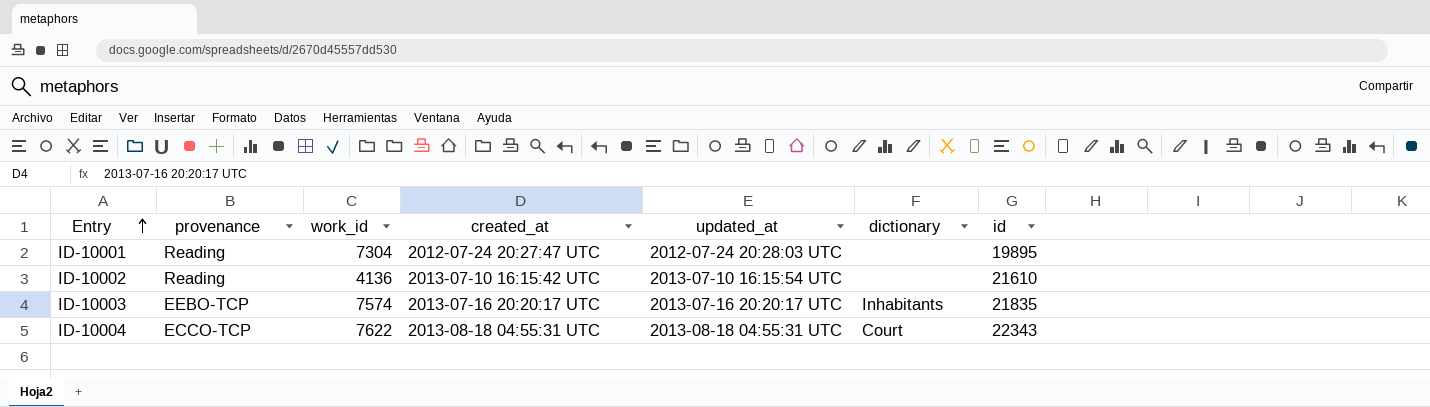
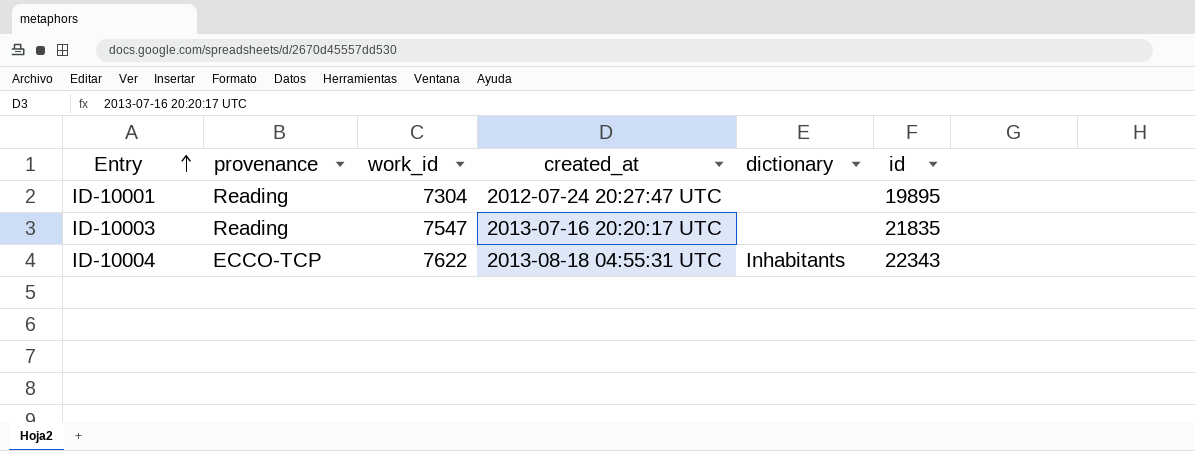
column updated_at | position: 5 -> none
row ID-10002: Reading | 4136 | 2013-07-10 16:15:42 UTC | 2013-07-10 16:15:54 UTC | none | 21610 -> none
ID-10003 | provenance: EEBO-TCP -> Reading
ID-10003 | work_id: 7574 -> 7547
ID-10003 | dictionary: Inhabitants -> none
ID-10004 | dictionary: Court -> Inhabitants

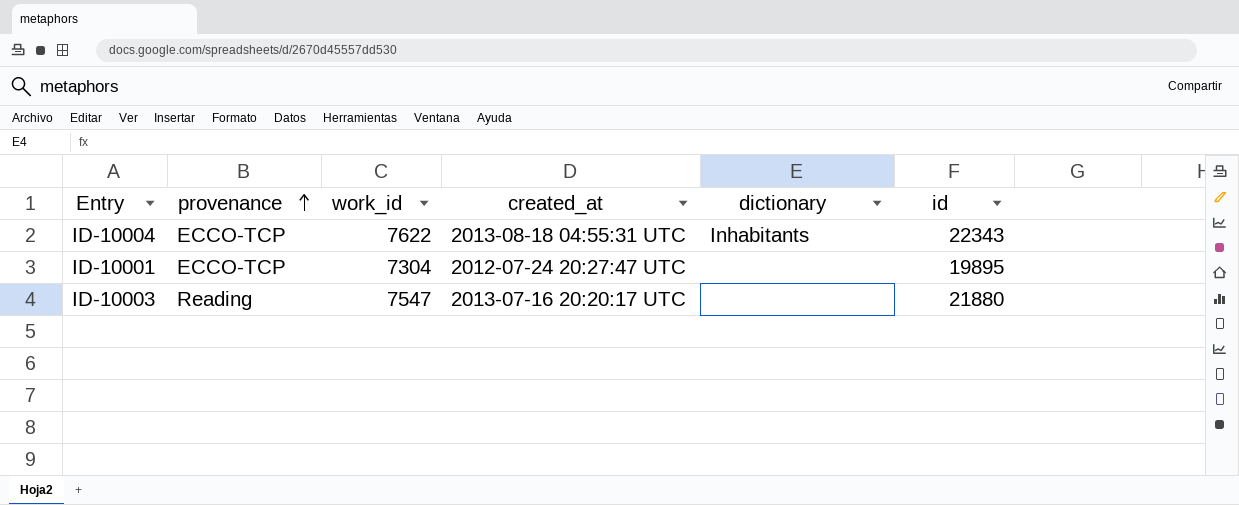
row order: Entry ascending -> provenance ascending
ID-10001 | provenance: Reading -> ECCO-TCP
ID-10003 | id: 21835 -> 21880

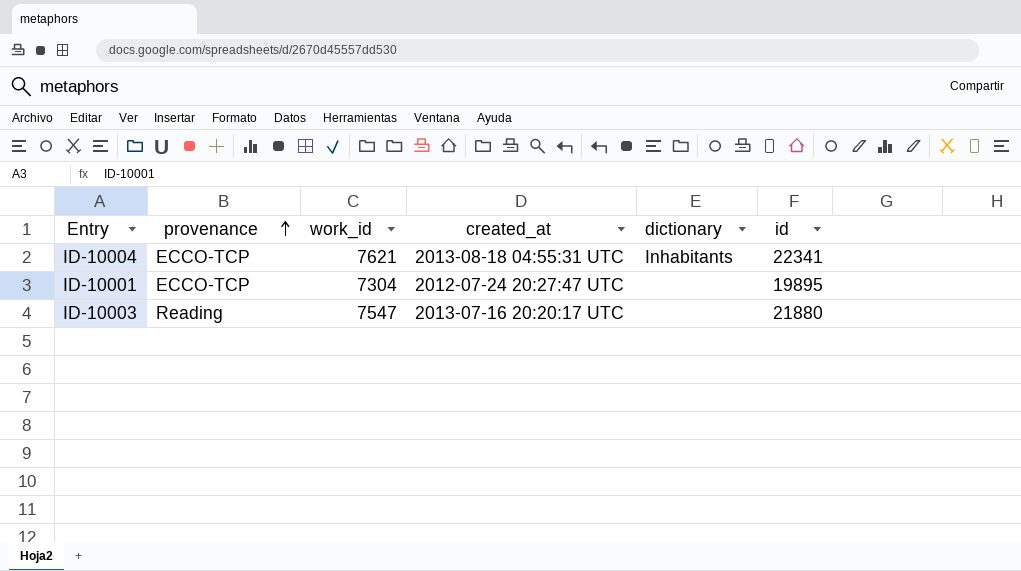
ID-10004 | work_id: 7622 -> 7621
ID-10004 | id: 22343 -> 22341

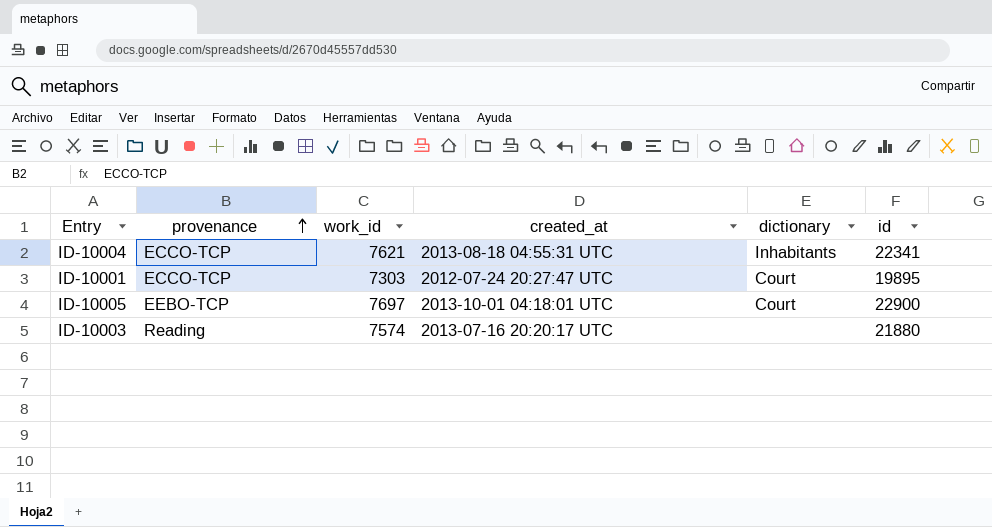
ID-10001 | work_id: 7304 -> 7303
ID-10001 | dictionary: none -> Court
row ID-10005: none -> EEBO-TCP | 7697 | 2013-10-01 04:18:01 UTC | Court | 22900
ID-10003 | work_id: 7547 -> 7574

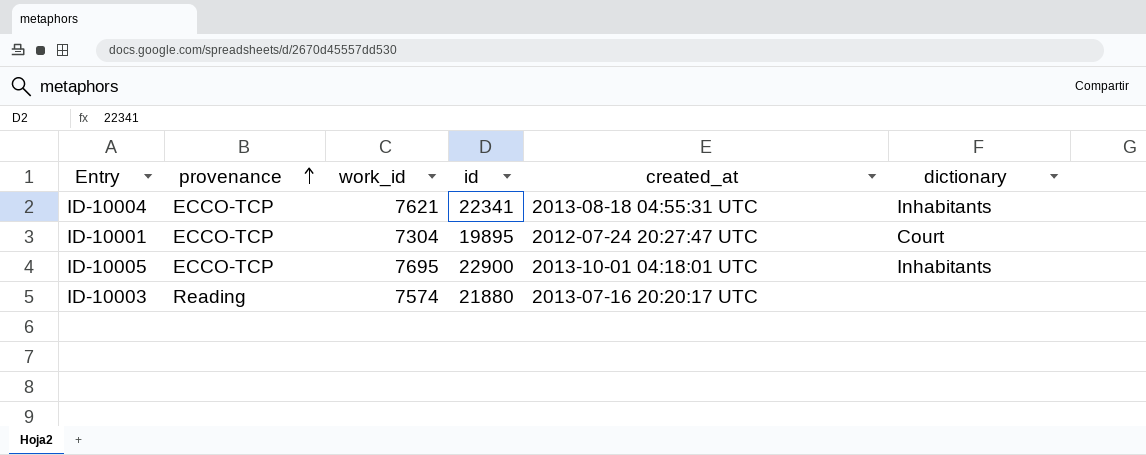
column id | position: 6 -> 4
ID-10001 | work_id: 7303 -> 7304
ID-10005 | provenance: EEBO-TCP -> ECCO-TCP
ID-10005 | work_id: 7697 -> 7695
ID-10005 | dictionary: Court -> Inhabitants

